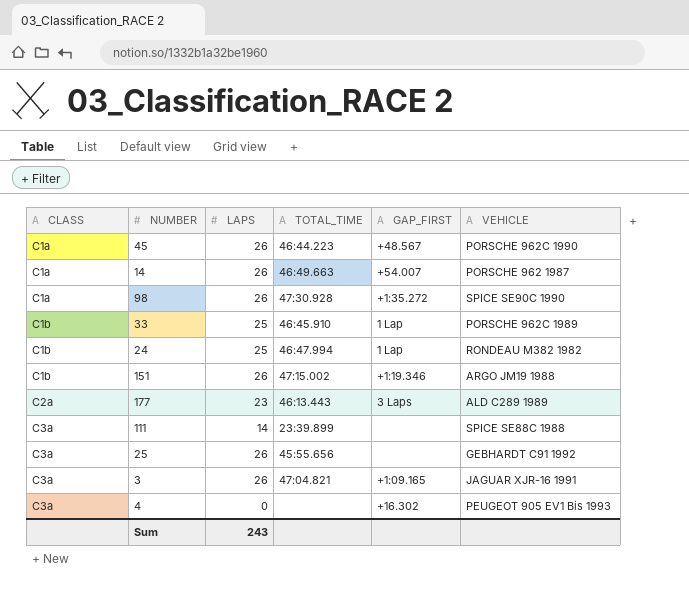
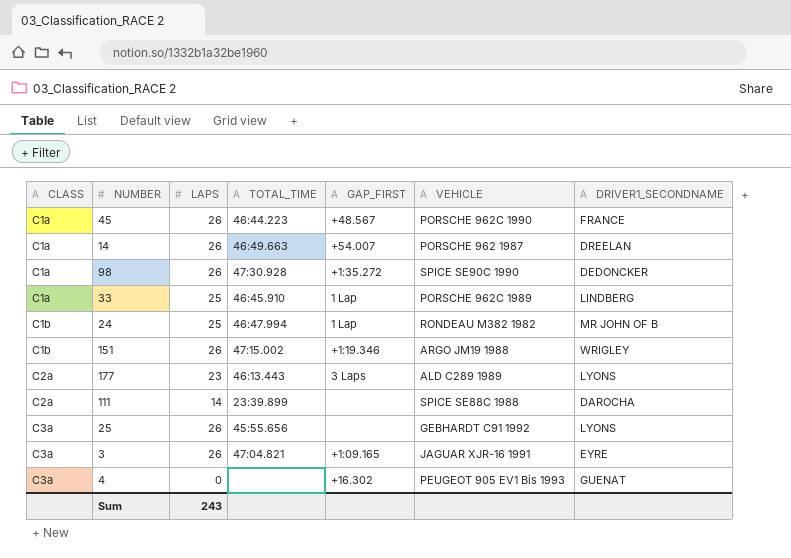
column DRIVER1_SECONDNAME | position: none -> 7
33 | CLASS: C1b -> C1a
111 | CLASS: C3a -> C2a

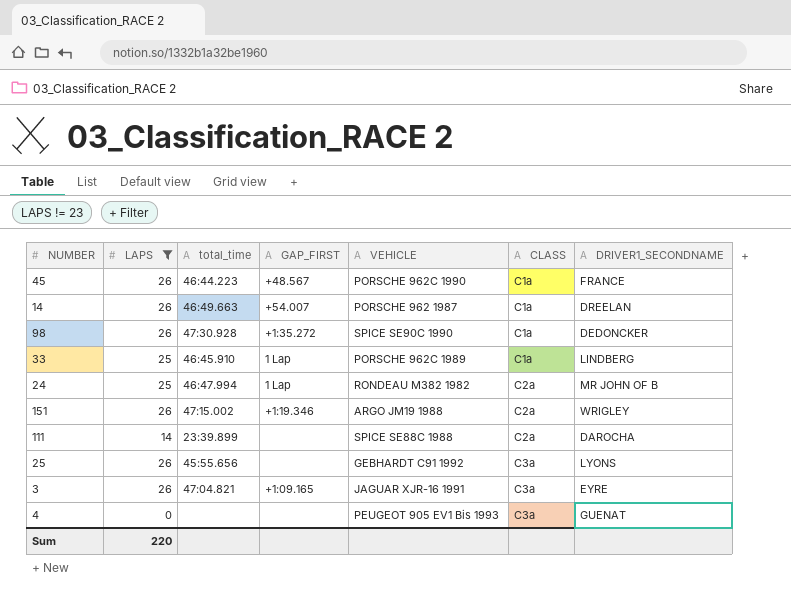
filter: none -> LAPS != 23
column name: TOTAL_TIME -> total_time
column CLASS | position: 1 -> 6
24 | CLASS: C1b -> C2a
151 | CLASS: C1b -> C2a
4 | GAP_FIRST: +16.302 -> none
Sum | LAPS: 243 -> 220

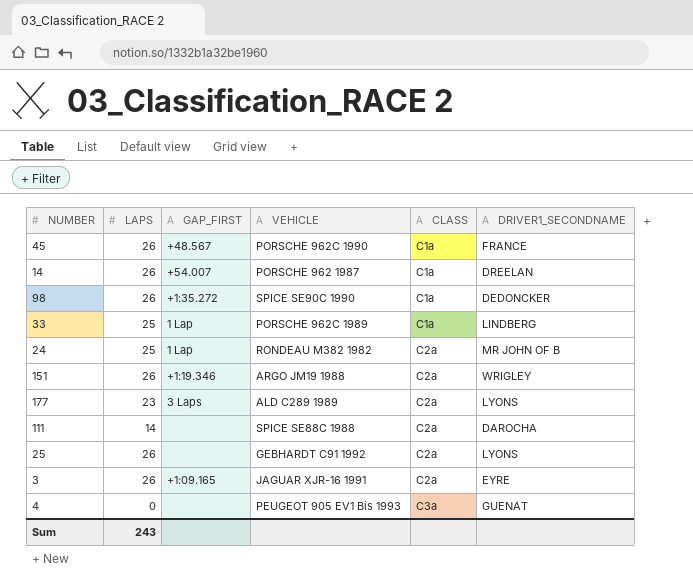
filter: LAPS != 23 -> none
column total_time | position: 3 -> none
25 | CLASS: C3a -> C2a
3 | CLASS: C3a -> C2a
Sum | LAPS: 220 -> 243

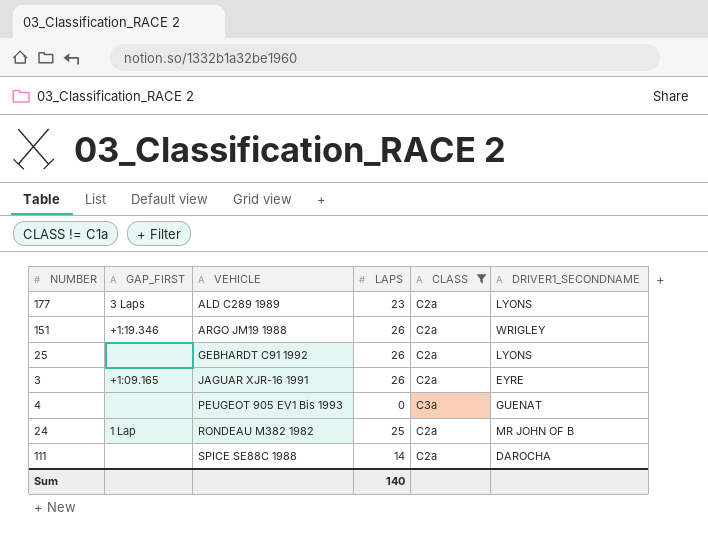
filter: none -> CLASS != C1a
row order: CLASS ascending -> VEHICLE ascending
column LAPS | position: 2 -> 4
Sum | LAPS: 243 -> 140

